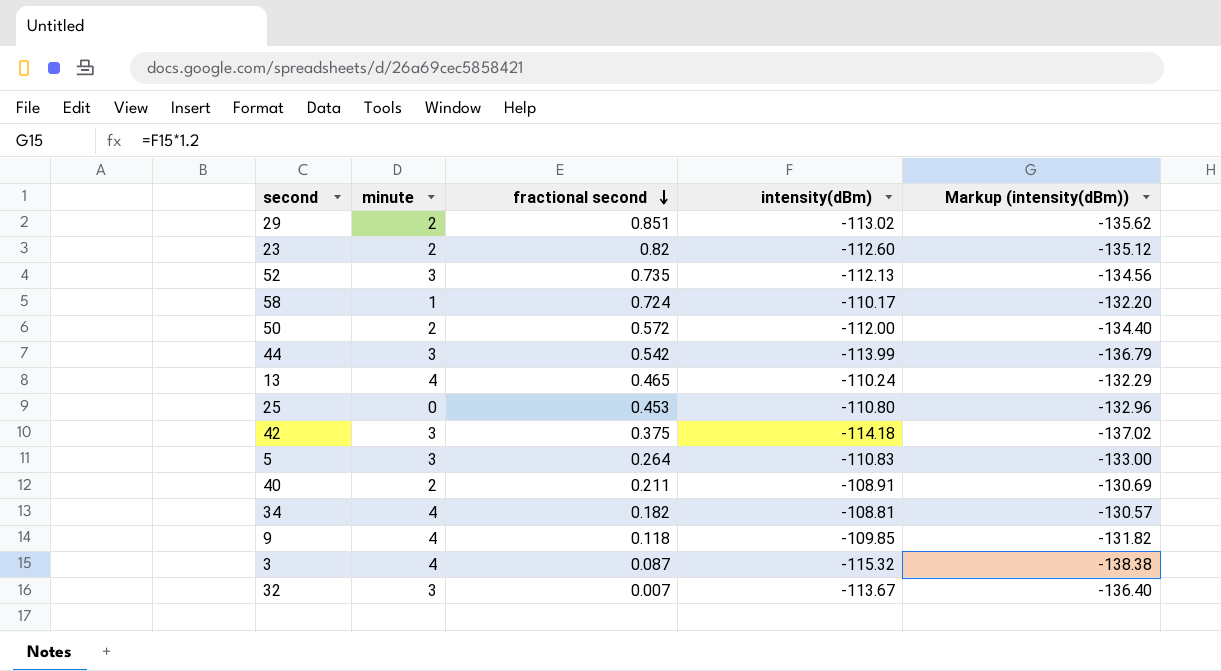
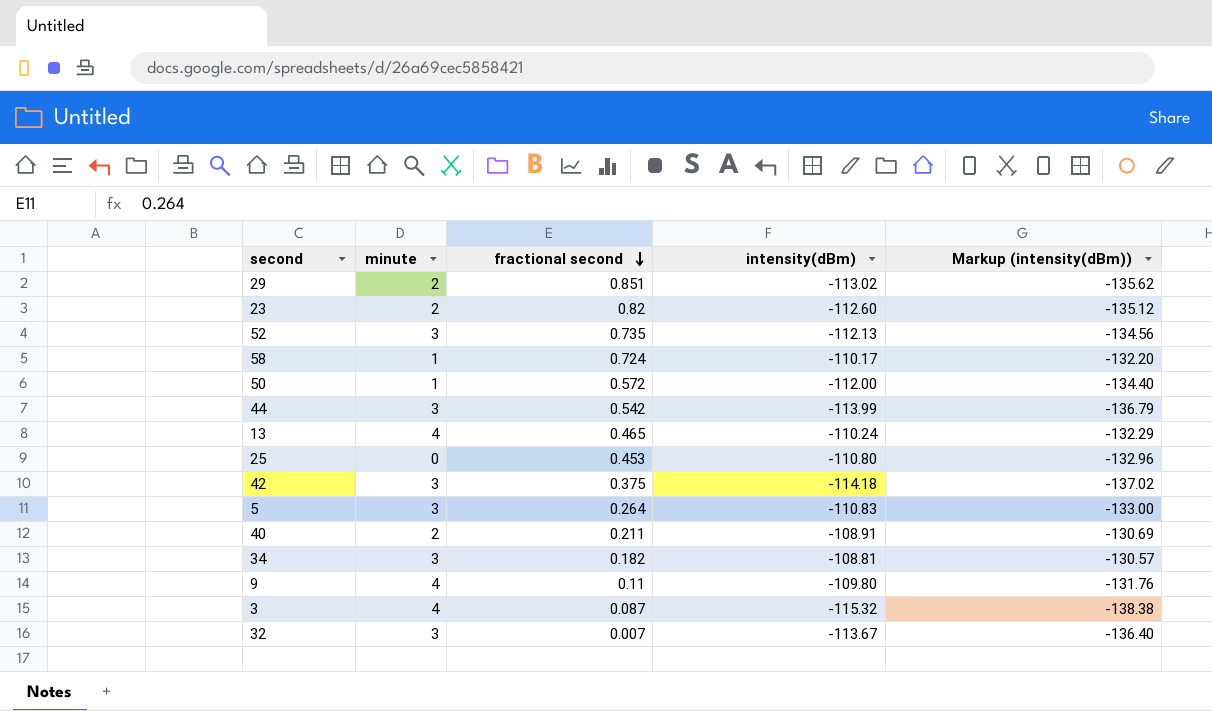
50 | minute: 2 -> 1
34 | minute: 4 -> 3
9 | fractional second: 0.118 -> 0.11
9 | intensity(dBm): -109.85 -> -109.80
9 | Markup (intensity(dBm)): -131.82 -> -131.76

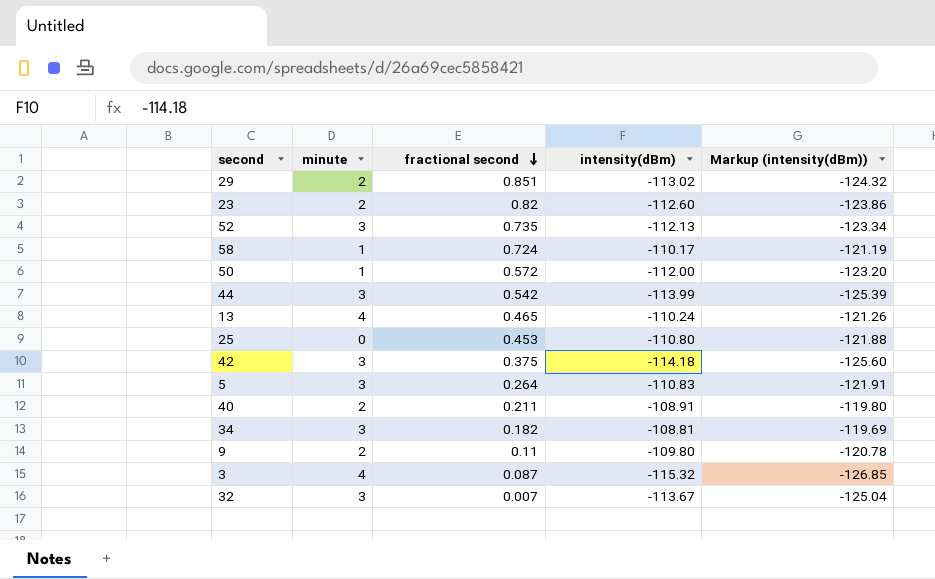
column Markup (intensity(dBm)) | formula: [intensity(dBm)] * 1.2 -> [intensity(dBm)] * 1.1
9 | minute: 4 -> 2

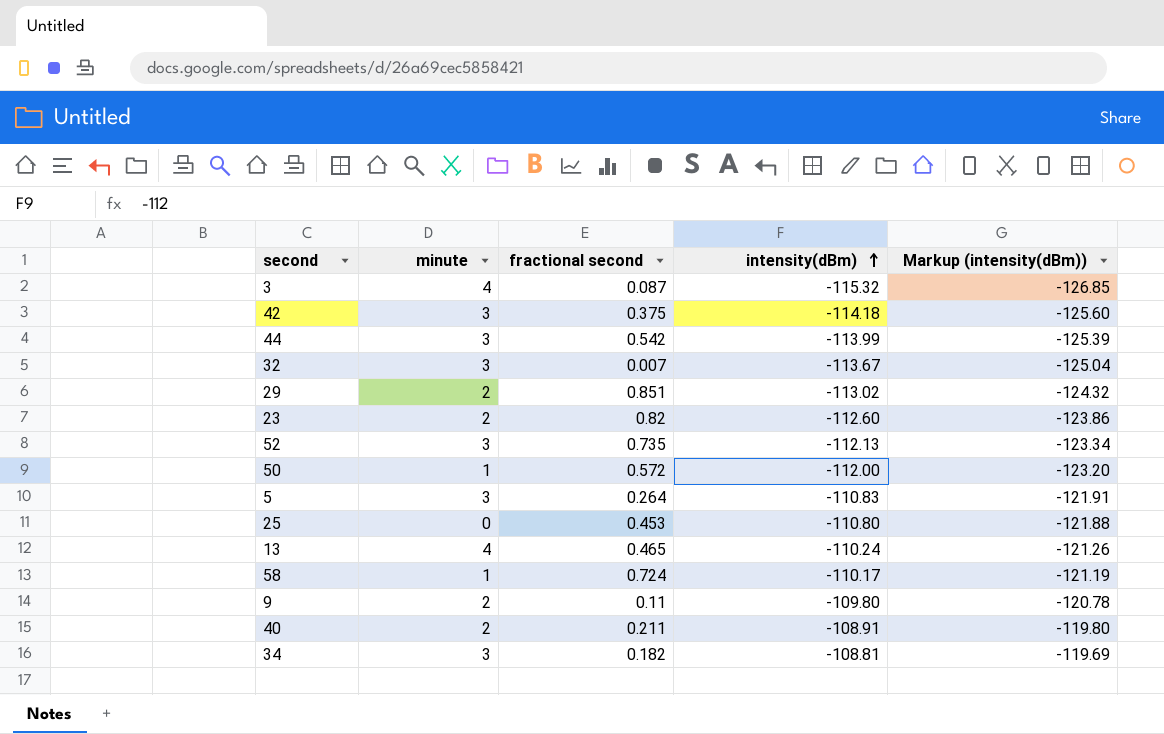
row order: fractional second descending -> intensity(dBm) ascending

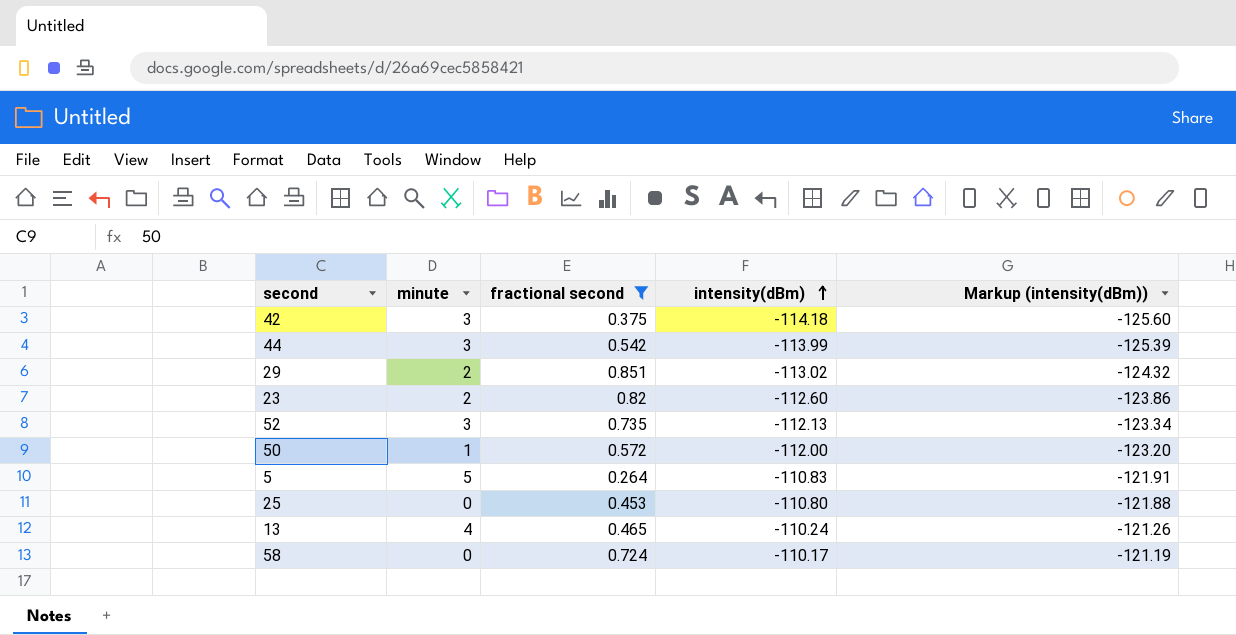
filter: none -> fractional second >= 0.264
5 | minute: 3 -> 5
58 | minute: 1 -> 0

